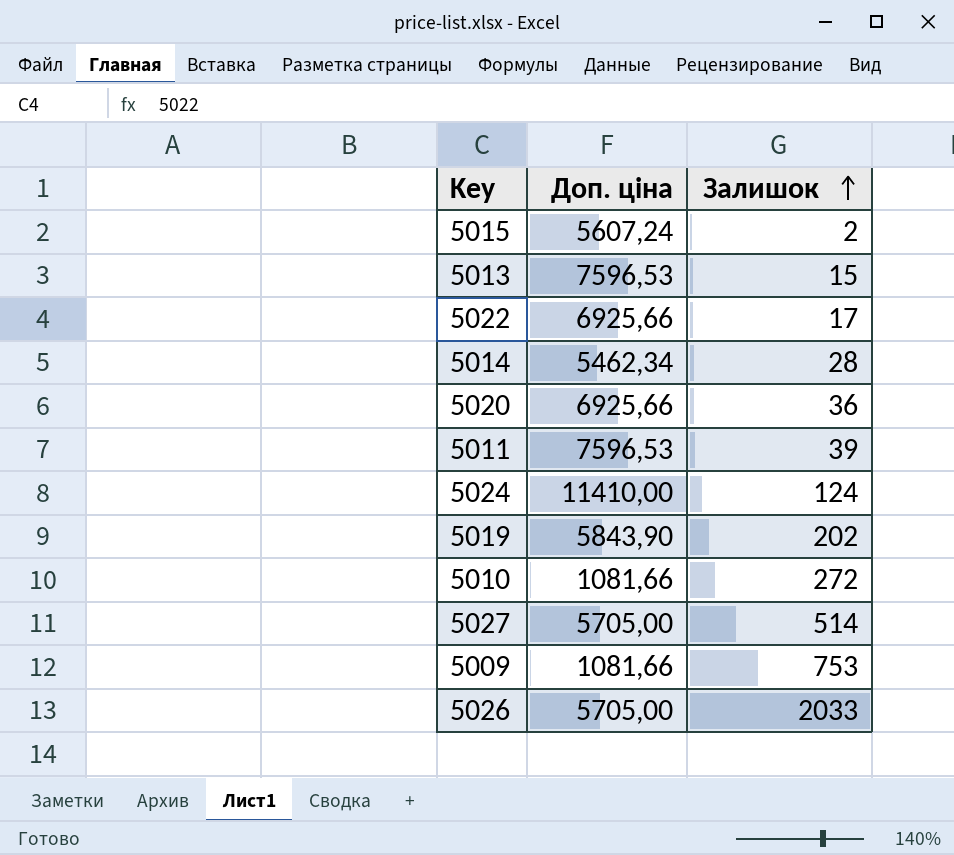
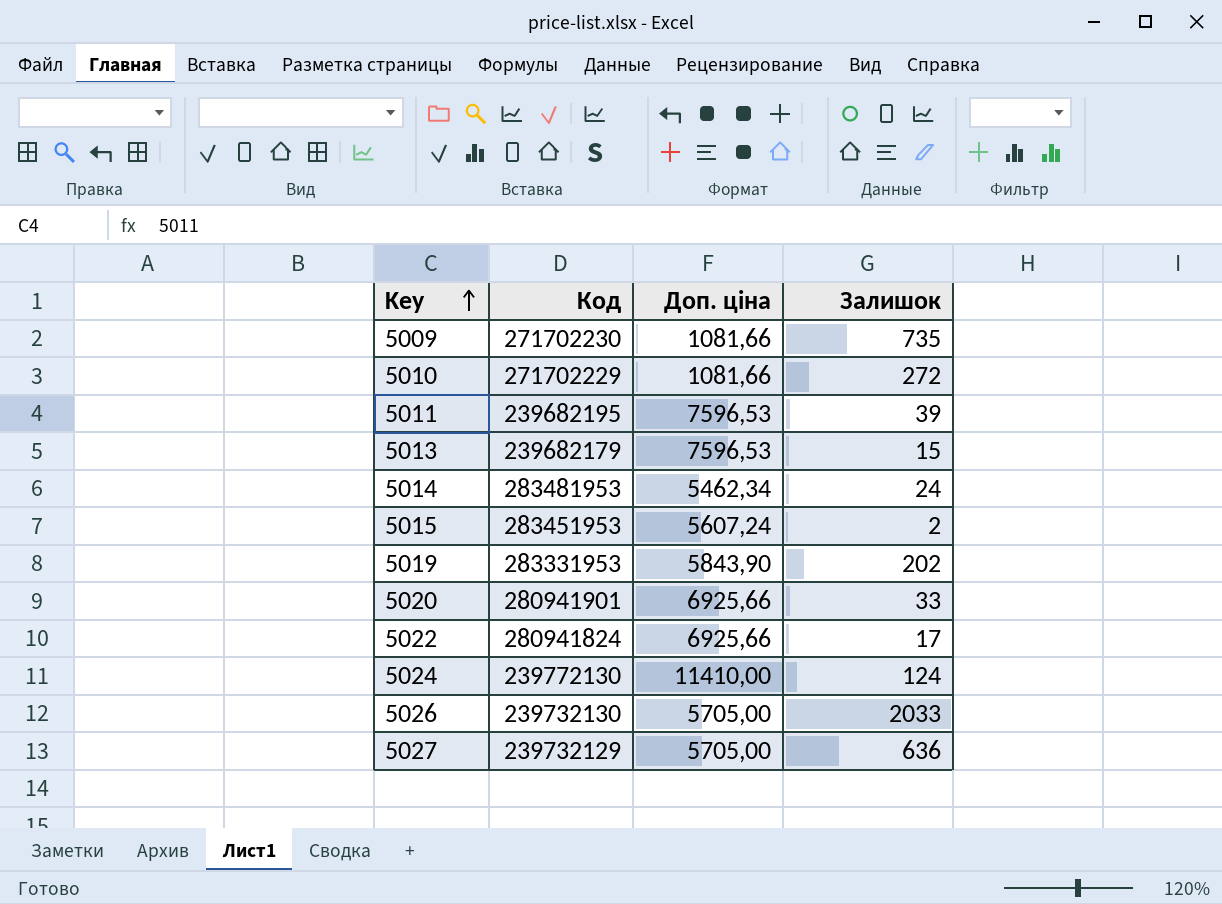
row order: Залишок ascending -> Key ascending
column Код | position: none -> 2
5009 | Залишок: 753 -> 735
5014 | Залишок: 28 -> 24
5020 | Залишок: 36 -> 33
5027 | Залишок: 514 -> 636

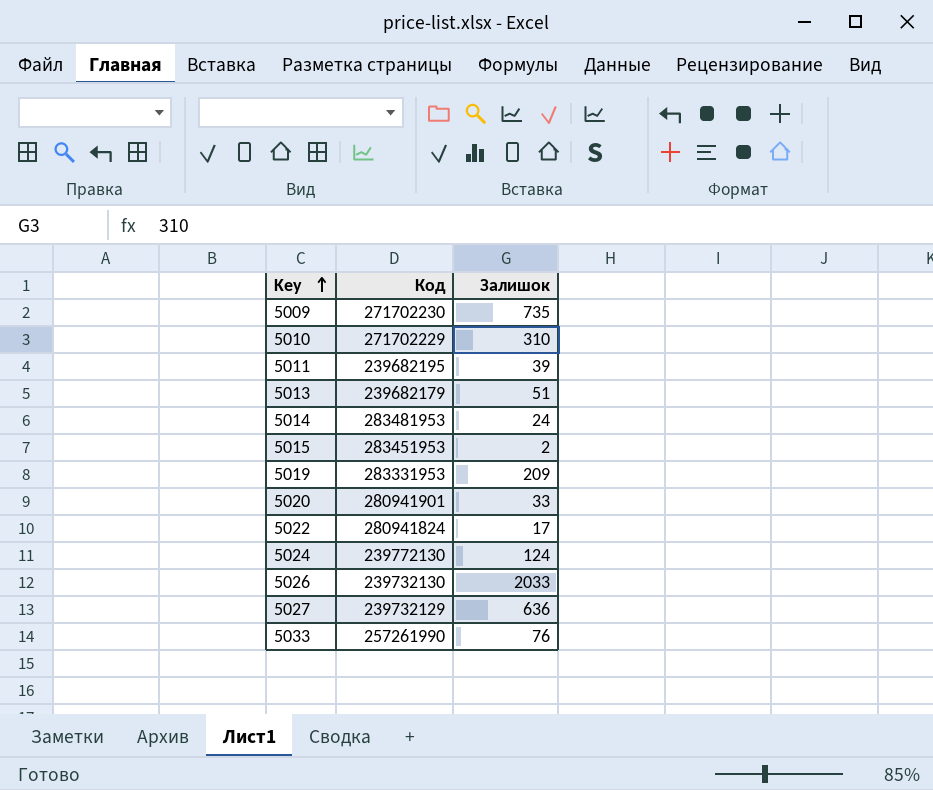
column Доп. ціна | position: 3 -> none
5010 | Залишок: 272 -> 310
5013 | Залишок: 15 -> 51
5019 | Залишок: 202 -> 209
row 5033: none -> 257261990 | 76

